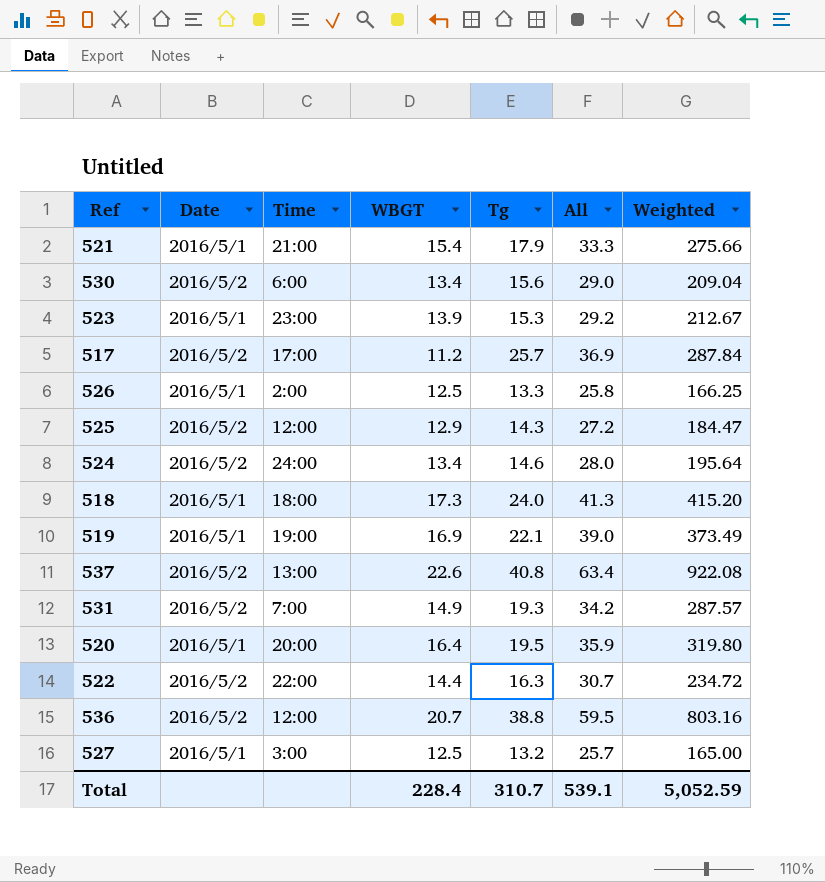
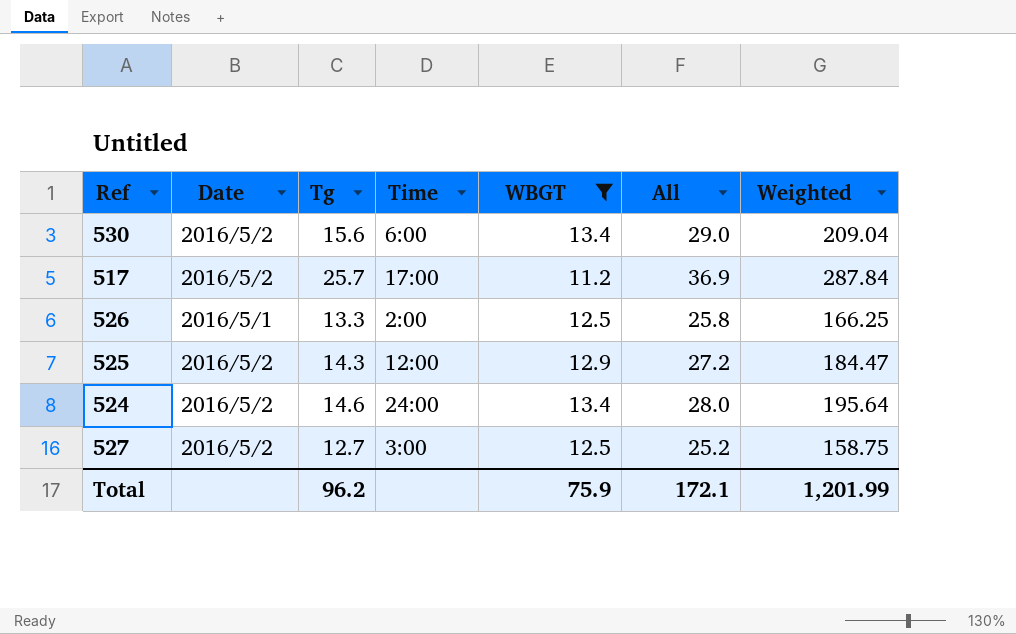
filter: none -> WBGT <= 13.4
column Tg | position: 5 -> 3
527 | Date: 2016/5/1 -> 2016/5/2
527 | Tg: 13.2 -> 12.7
527 | All: 25.7 -> 25.2
527 | Weighted: 165.00 -> 158.75
Total | Tg: 310.7 -> 96.2
Total | WBGT: 228.4 -> 75.9
Total | All: 539.1 -> 172.1
Total | Weighted: 5,052.59 -> 1,201.99

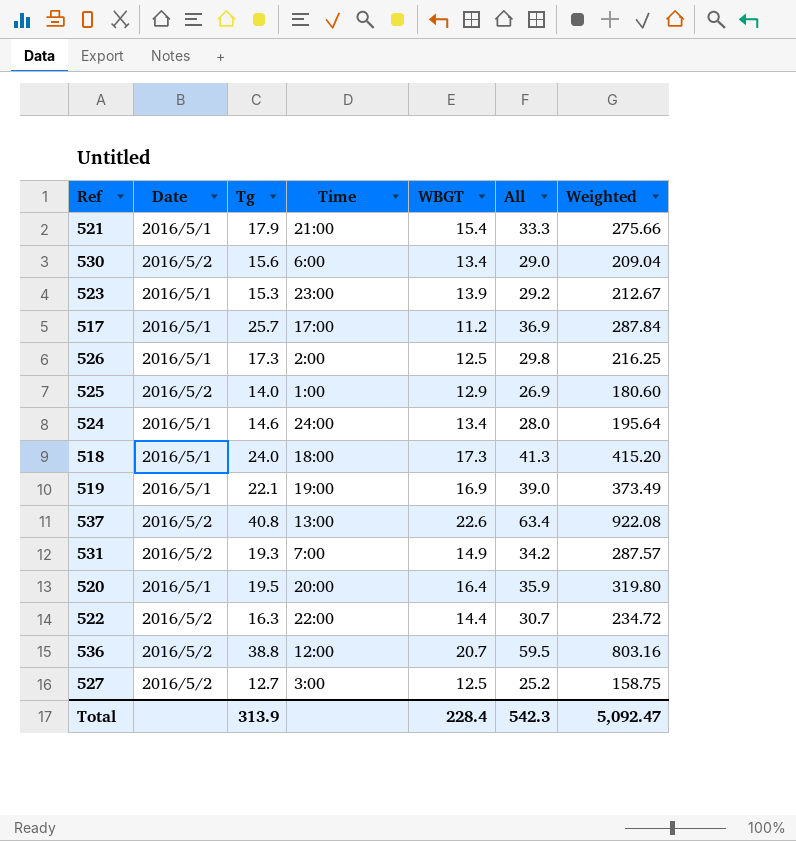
filter: WBGT <= 13.4 -> none
517 | Date: 2016/5/2 -> 2016/5/1
526 | Tg: 13.3 -> 17.3
526 | All: 25.8 -> 29.8
526 | Weighted: 166.25 -> 216.25
525 | Tg: 14.3 -> 14.0
525 | Time: 12:00 -> 1:00
525 | All: 27.2 -> 26.9
525 | Weighted: 184.47 -> 180.60
524 | Date: 2016/5/2 -> 2016/5/1
Total | Tg: 96.2 -> 313.9
Total | WBGT: 75.9 -> 228.4
Total | All: 172.1 -> 542.3
Total | Weighted: 1,201.99 -> 5,092.47

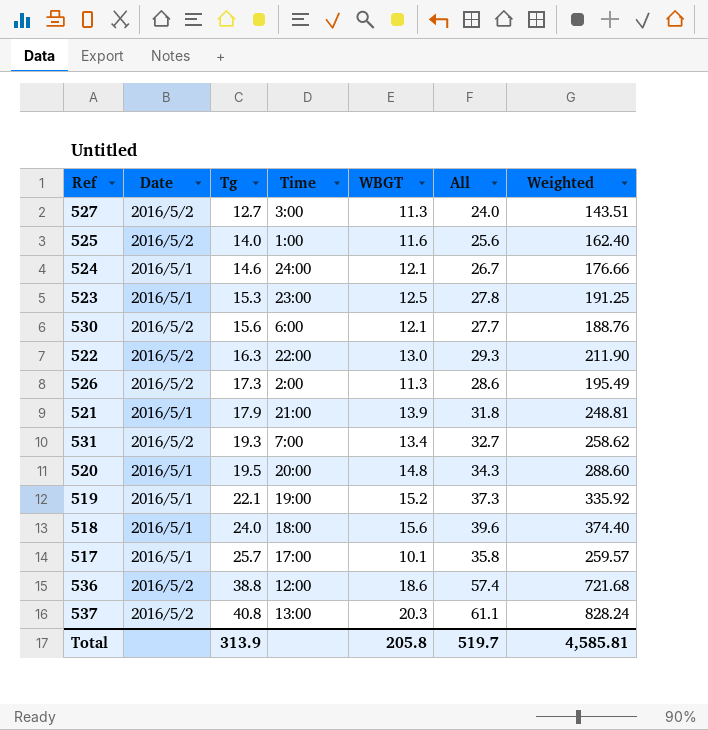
row order: none -> Tg ascending
527 | WBGT: 12.5 -> 11.3
527 | All: 25.2 -> 24.0
527 | Weighted: 158.75 -> 143.51
525 | WBGT: 12.9 -> 11.6
525 | All: 26.9 -> 25.6
525 | Weighted: 180.60 -> 162.40
524 | WBGT: 13.4 -> 12.1
524 | All: 28.0 -> 26.7
524 | Weighted: 195.64 -> 176.66
523 | WBGT: 13.9 -> 12.5
523 | All: 29.2 -> 27.8
523 | Weighted: 212.67 -> 191.25
530 | WBGT: 13.4 -> 12.1
530 | All: 29.0 -> 27.7
530 | Weighted: 209.04 -> 188.76
522 | WBGT: 14.4 -> 13.0
522 | All: 30.7 -> 29.3
522 | Weighted: 234.72 -> 211.90
526 | Date: 2016/5/1 -> 2016/5/2
526 | WBGT: 12.5 -> 11.3
526 | All: 29.8 -> 28.6
526 | Weighted: 216.25 -> 195.49
521 | WBGT: 15.4 -> 13.9
521 | All: 33.3 -> 31.8
521 | Weighted: 275.66 -> 248.81
531 | WBGT: 14.9 -> 13.4
531 | All: 34.2 -> 32.7
531 | Weighted: 287.57 -> 258.62
520 | WBGT: 16.4 -> 14.8
520 | All: 35.9 -> 34.3
520 | Weighted: 319.80 -> 288.60
519 | WBGT: 16.9 -> 15.2
519 | All: 39.0 -> 37.3
519 | Weighted: 373.49 -> 335.92
518 | WBGT: 17.3 -> 15.6
518 | All: 41.3 -> 39.6
518 | Weighted: 415.20 -> 374.40
517 | WBGT: 11.2 -> 10.1
517 | All: 36.9 -> 35.8
517 | Weighted: 287.84 -> 259.57
536 | WBGT: 20.7 -> 18.6
536 | All: 59.5 -> 57.4
536 | Weighted: 803.16 -> 721.68
537 | WBGT: 22.6 -> 20.3
537 | All: 63.4 -> 61.1
537 | Weighted: 922.08 -> 828.24
Total | WBGT: 228.4 -> 205.8
Total | All: 542.3 -> 519.7
Total | Weighted: 5,092.47 -> 4,585.81

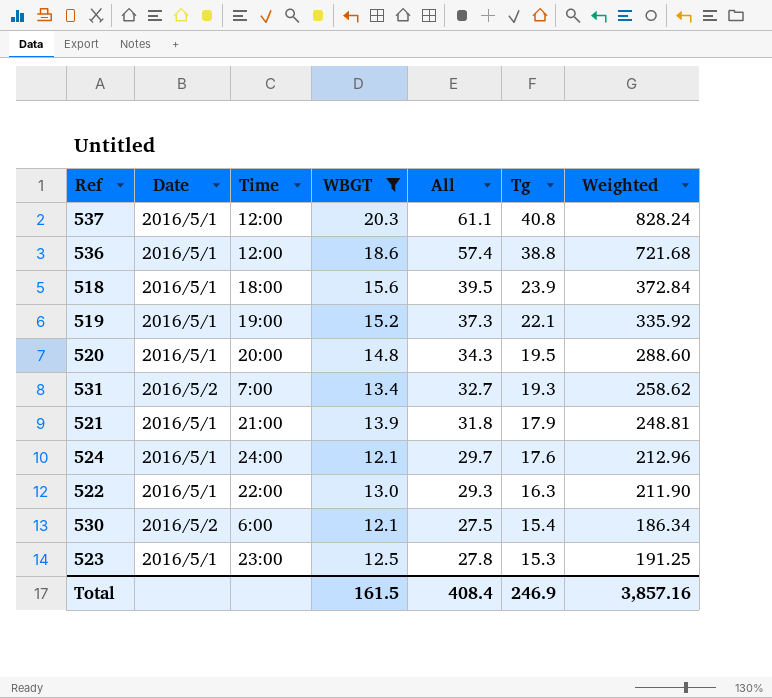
filter: none -> WBGT >= 12.1
row order: Tg ascending -> Tg descending
column Tg | position: 3 -> 6
537 | Date: 2016/5/2 -> 2016/5/1
537 | Time: 13:00 -> 12:00
536 | Date: 2016/5/2 -> 2016/5/1
518 | All: 39.6 -> 39.5
518 | Tg: 24.0 -> 23.9
518 | Weighted: 374.40 -> 372.84
524 | All: 26.7 -> 29.7
524 | Tg: 14.6 -> 17.6
524 | Weighted: 176.66 -> 212.96
522 | Date: 2016/5/2 -> 2016/5/1
530 | All: 27.7 -> 27.5
530 | Tg: 15.6 -> 15.4
530 | Weighted: 188.76 -> 186.34
Total | WBGT: 205.8 -> 161.5
Total | All: 519.7 -> 408.4
Total | Tg: 313.9 -> 246.9
Total | Weighted: 4,585.81 -> 3,857.16

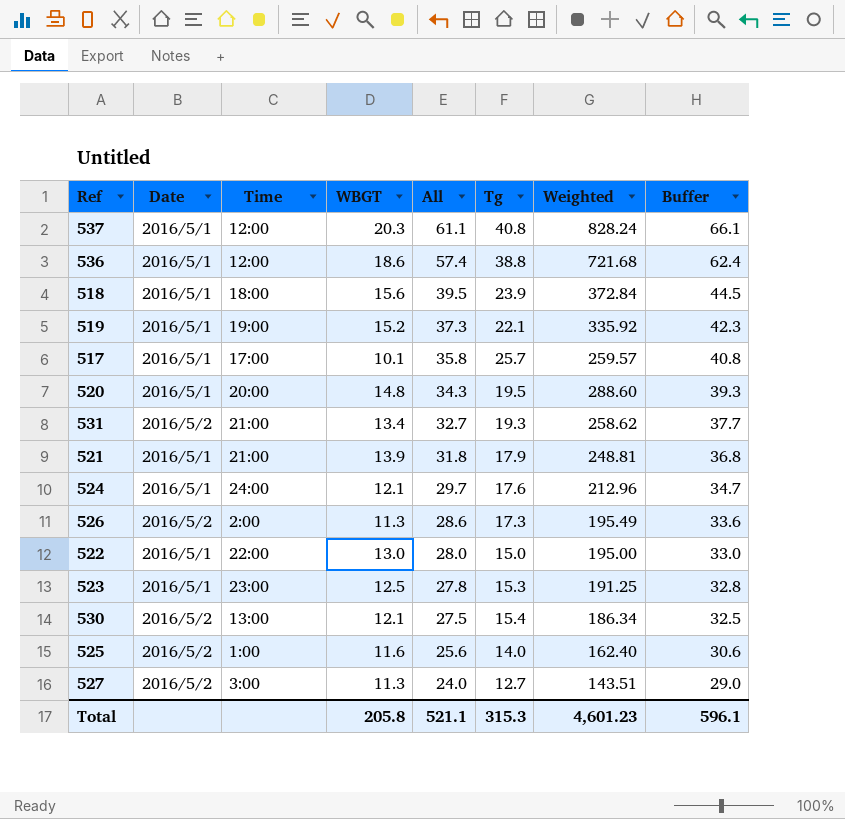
filter: WBGT >= 12.1 -> none
row order: Tg descending -> All descending
column Buffer | formula: none -> [All] + 5
531 | Time: 7:00 -> 21:00
522 | All: 29.3 -> 28.0
522 | Tg: 16.3 -> 15.0
522 | Weighted: 211.90 -> 195.00
530 | Time: 6:00 -> 13:00
Total | WBGT: 161.5 -> 205.8
Total | All: 408.4 -> 521.1
Total | Tg: 246.9 -> 315.3
Total | Weighted: 3,857.16 -> 4,601.23

